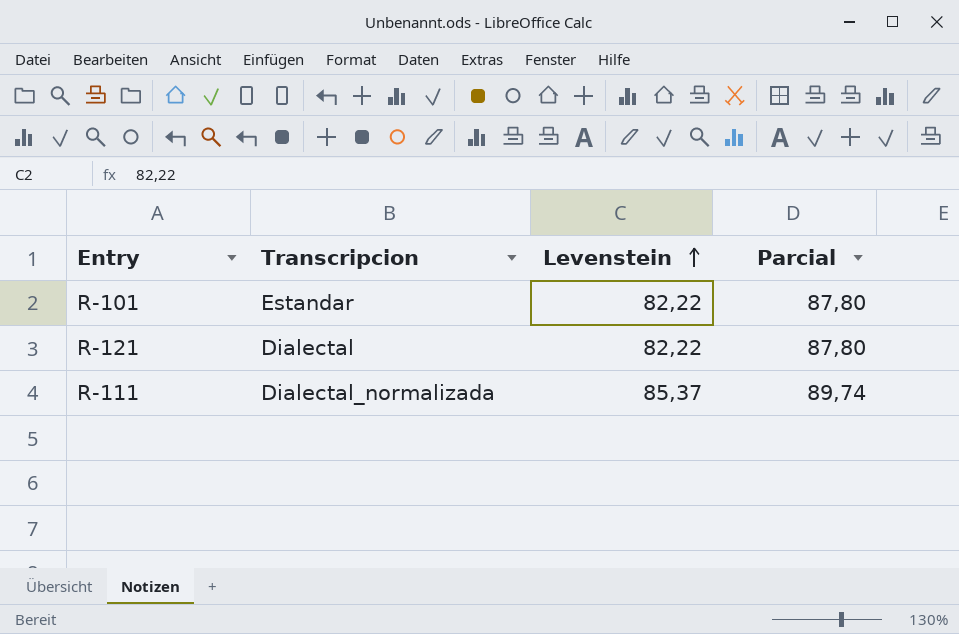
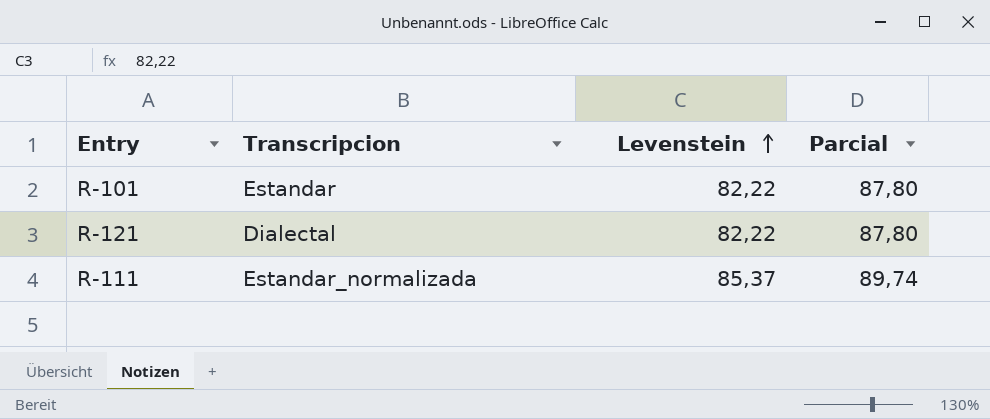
R-111 | Transcripcion: Dialectal_normalizada -> Estandar_normalizada

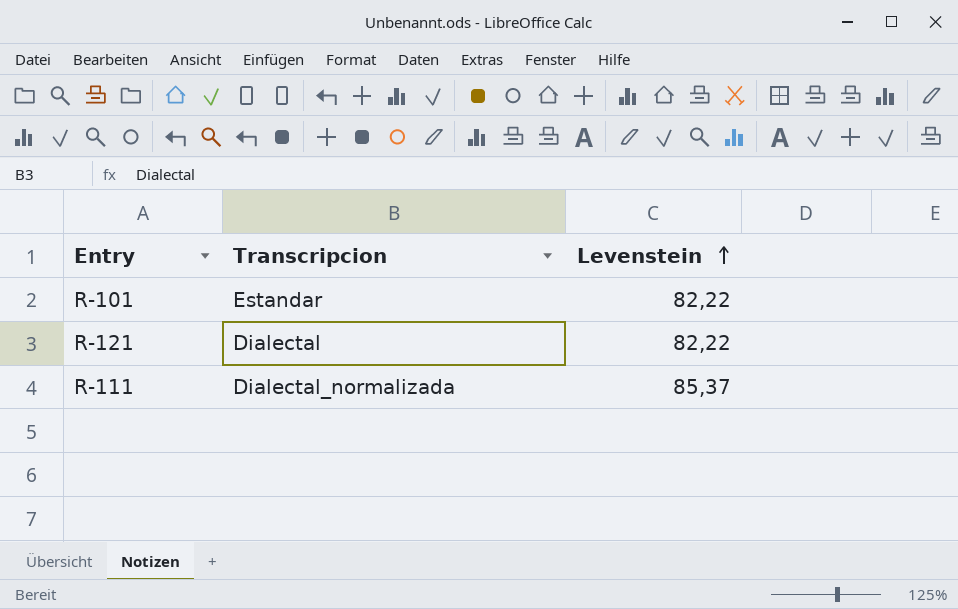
column Parcial | position: 4 -> none
R-111 | Transcripcion: Estandar_normalizada -> Dialectal_normalizada

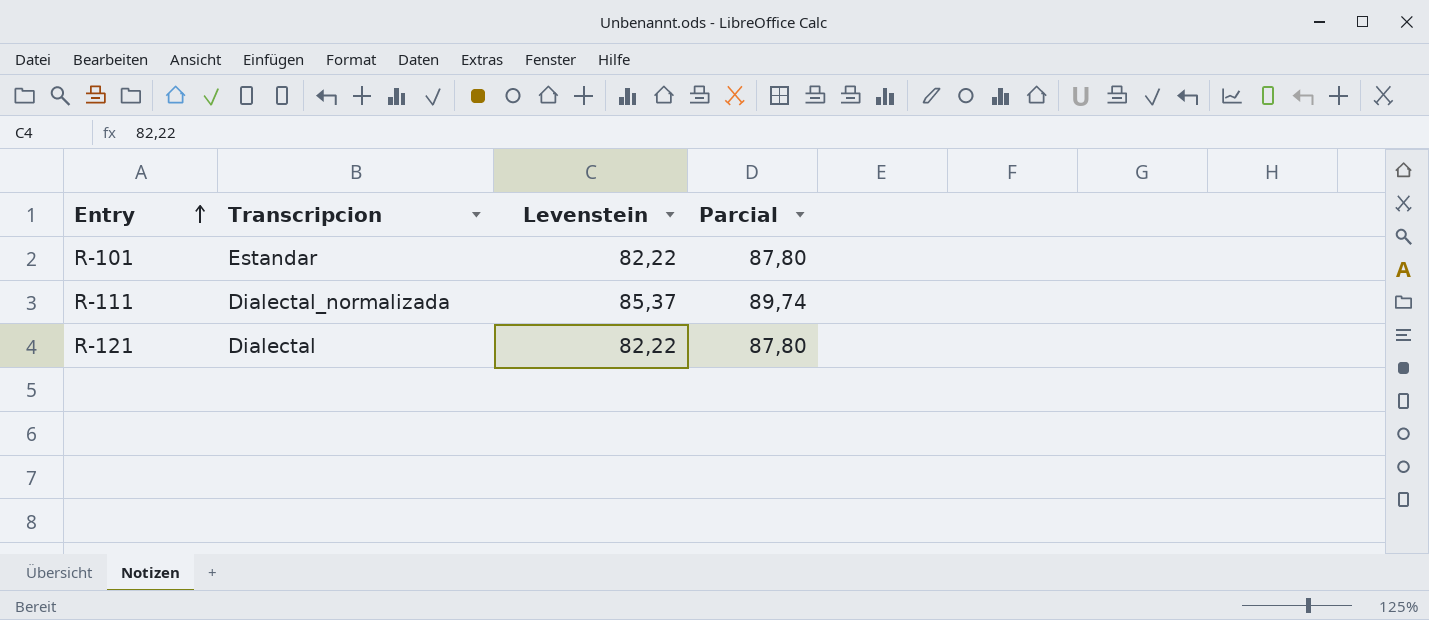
row order: Levenstein ascending -> Entry ascending
column Parcial | position: none -> 4

